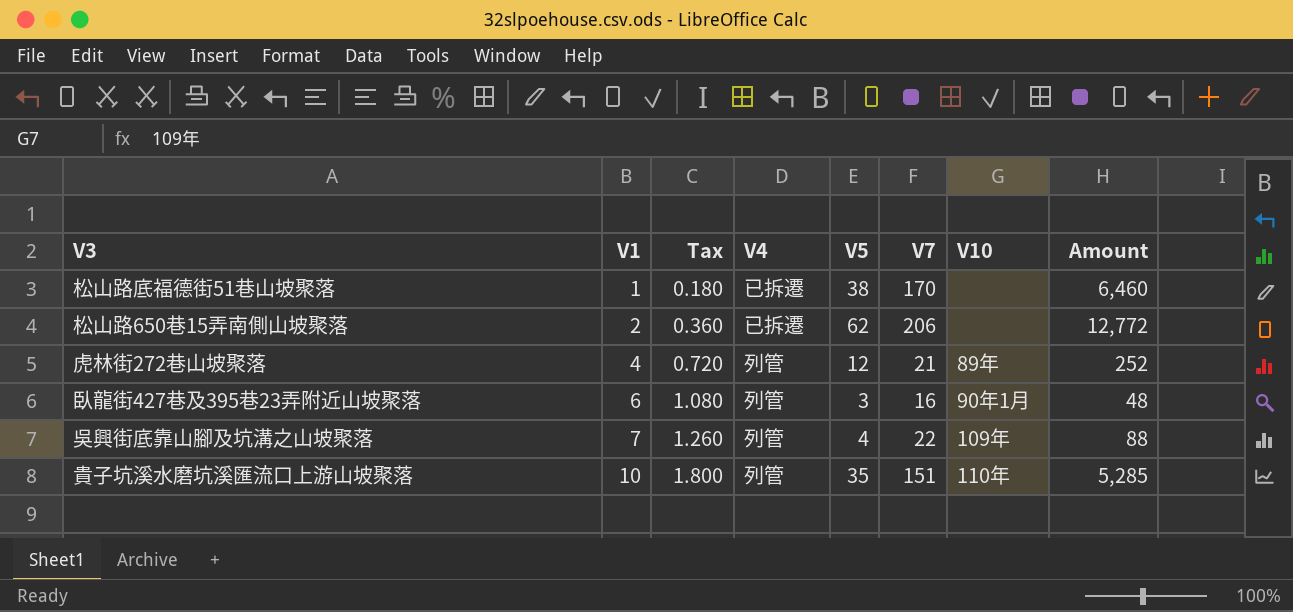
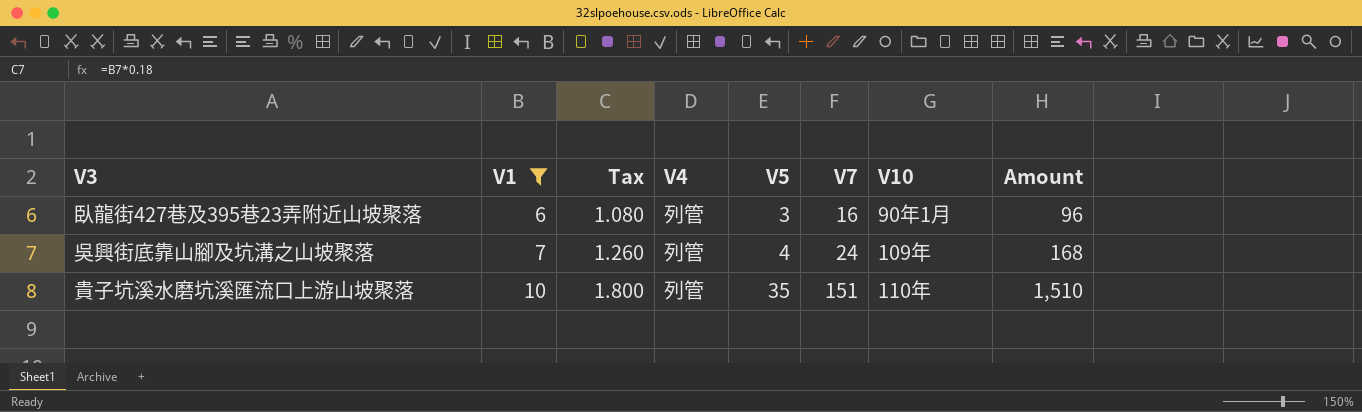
filter: none -> V1 >= 6
column Amount | formula: [V5] * [V7] -> [V1] * [V7]
吳興街底靠山腳及坑溝之山坡聚落 | V7: 22 -> 24

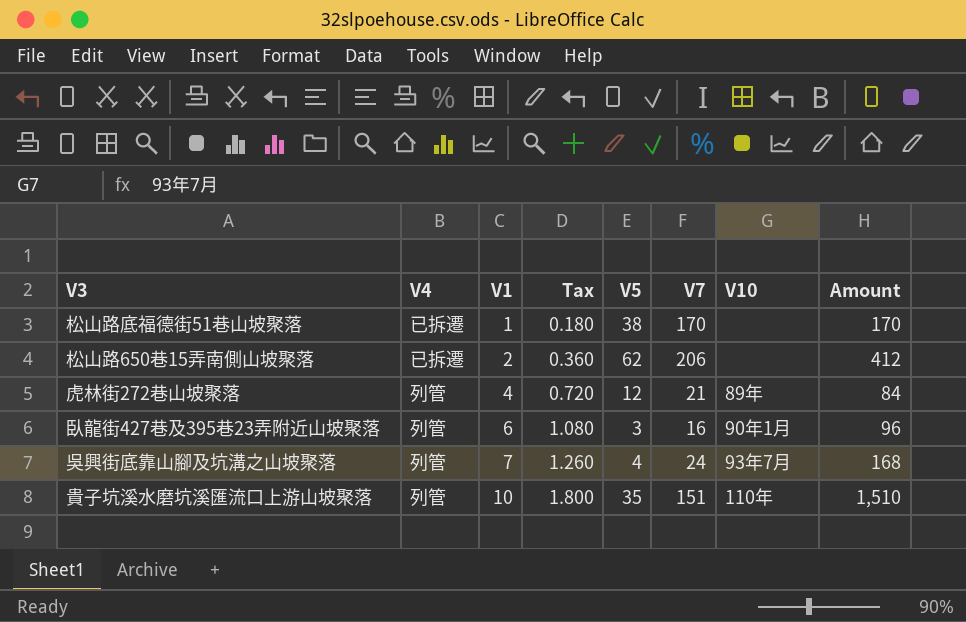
filter: V1 >= 6 -> none
column V4 | position: 4 -> 2
吳興街底靠山腳及坑溝之山坡聚落 | V10: 109年 -> 93年7月

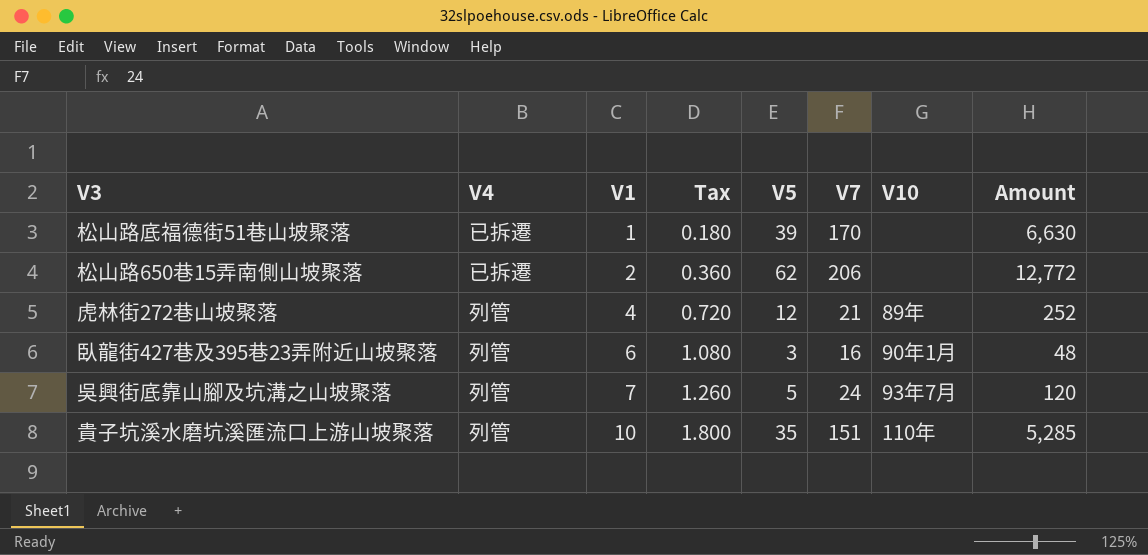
column Amount | formula: [V1] * [V7] -> [V5] * [V7]
松山路底福德街51巷山坡聚落 | V5: 38 -> 39
吳興街底靠山腳及坑溝之山坡聚落 | V5: 4 -> 5

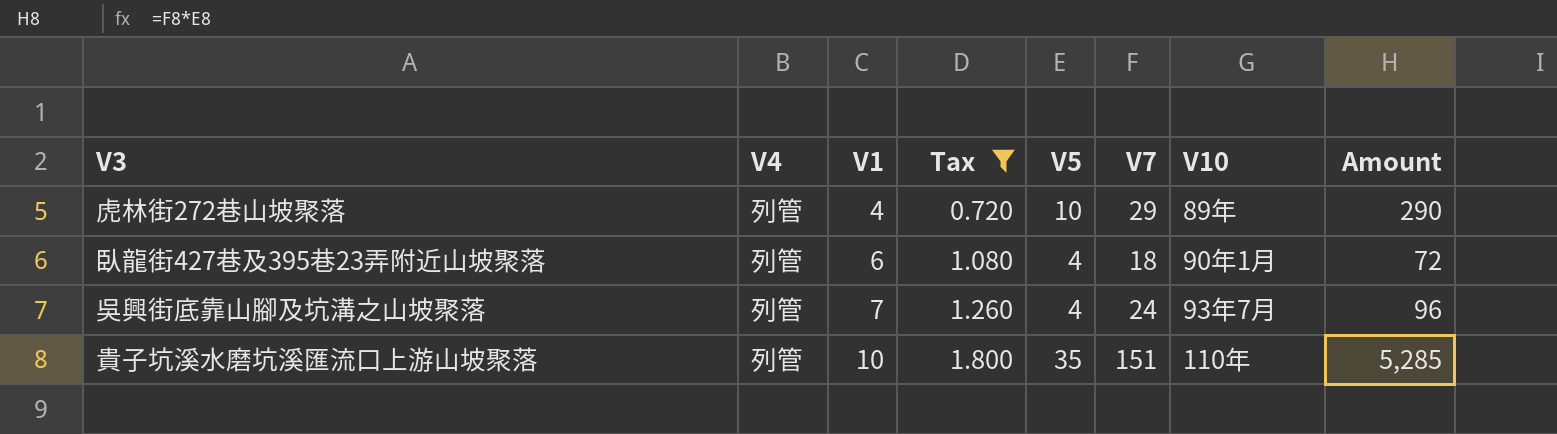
filter: none -> Tax >= 0.720
虎林街272巷山坡聚落 | V5: 12 -> 10
虎林街272巷山坡聚落 | V7: 21 -> 29
虎林街272巷山坡聚落 | Amount: 252 -> 290
臥龍街427巷及395巷23弄附近山坡聚落 | V5: 3 -> 4
臥龍街427巷及395巷23弄附近山坡聚落 | V7: 16 -> 18
臥龍街427巷及395巷23弄附近山坡聚落 | Amount: 48 -> 72
吳興街底靠山腳及坑溝之山坡聚落 | V5: 5 -> 4
吳興街底靠山腳及坑溝之山坡聚落 | Amount: 120 -> 96

